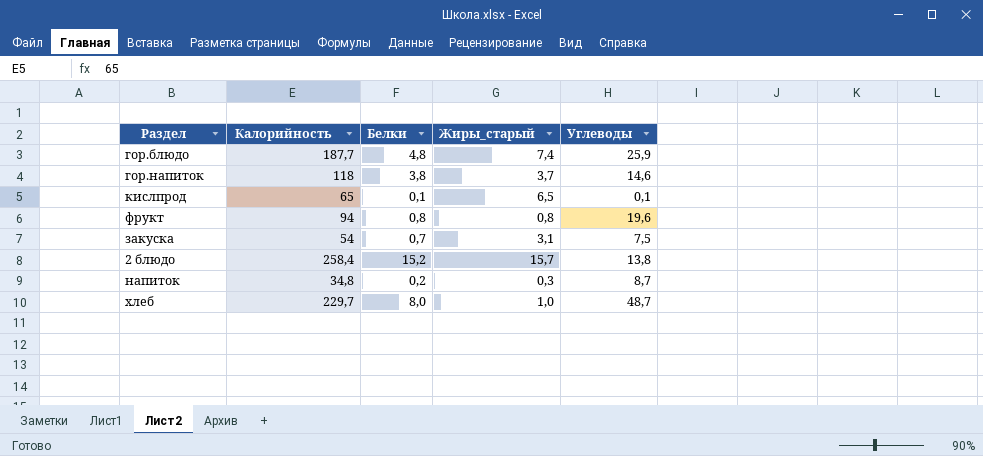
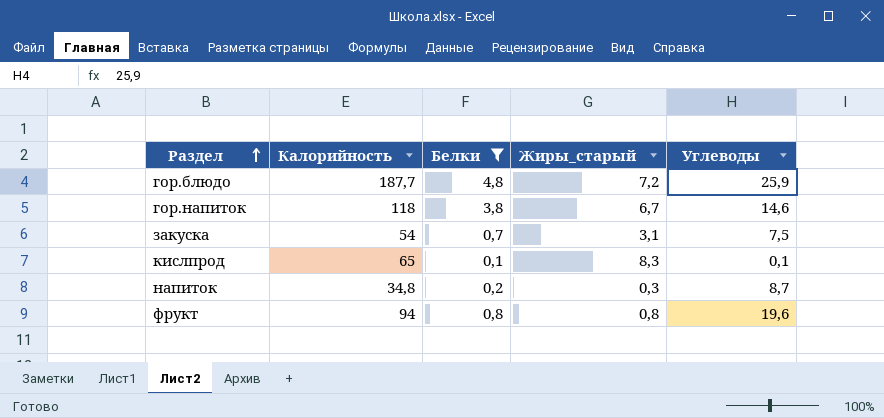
filter: none -> Белки <= 4,8
row order: none -> Раздел ascending
гор.блюдо | Жиры_старый: 7,4 -> 7,2
гор.напиток | Жиры_старый: 3,7 -> 6,7
кислпрод | Жиры_старый: 6,5 -> 8,3

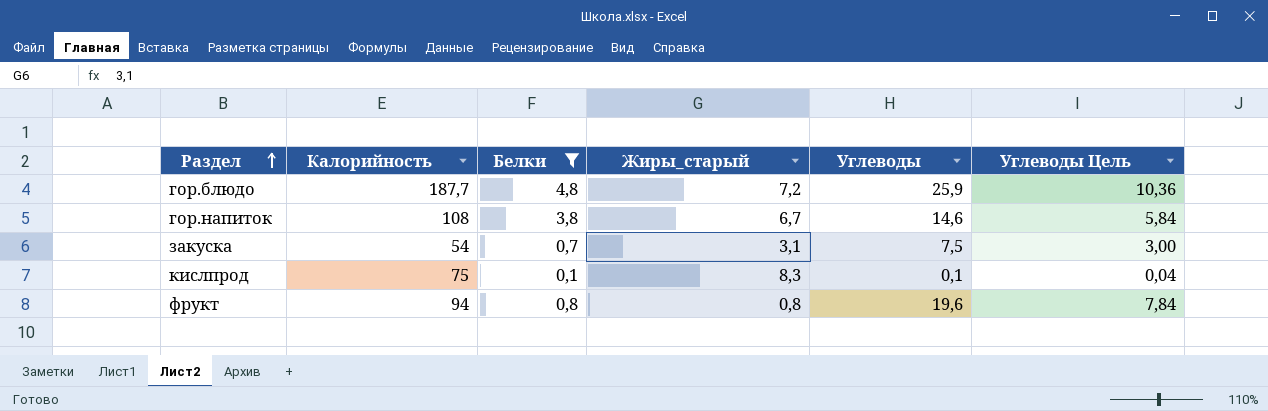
column Углеводы Цель | formula: none -> [Углеводы] * 0,4
row напиток: 34,8 | 0,2 | 0,3 | 8,7 -> none
гор.напиток | Калорийность: 118 -> 108
кислпрод | Калорийность: 65 -> 75

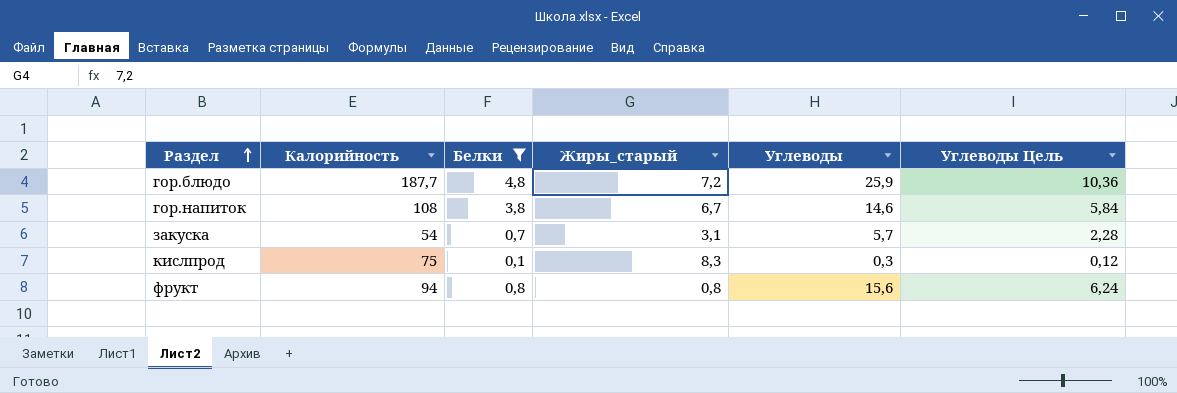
закуска | Углеводы: 7,5 -> 5,7
закуска | Углеводы Цель: 3,00 -> 2,28
кислпрод | Углеводы: 0,1 -> 0,3
кислпрод | Углеводы Цель: 0,04 -> 0,12
фрукт | Углеводы: 19,6 -> 15,6
фрукт | Углеводы Цель: 7,84 -> 6,24

